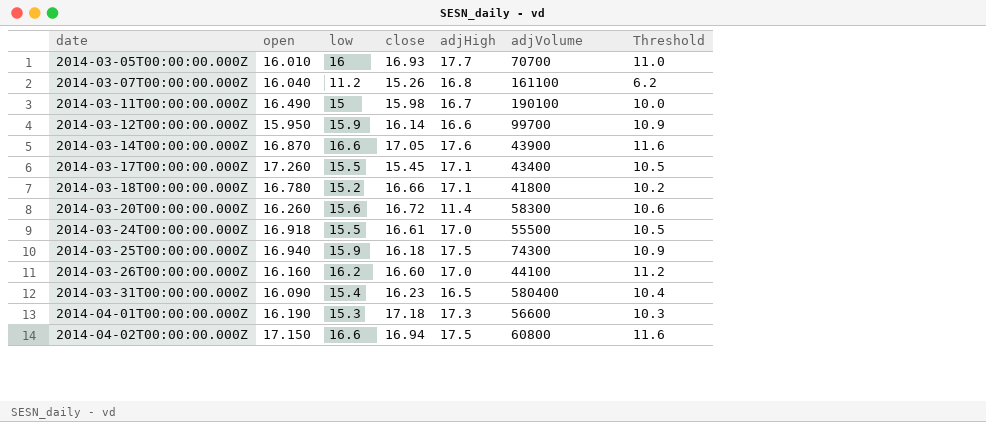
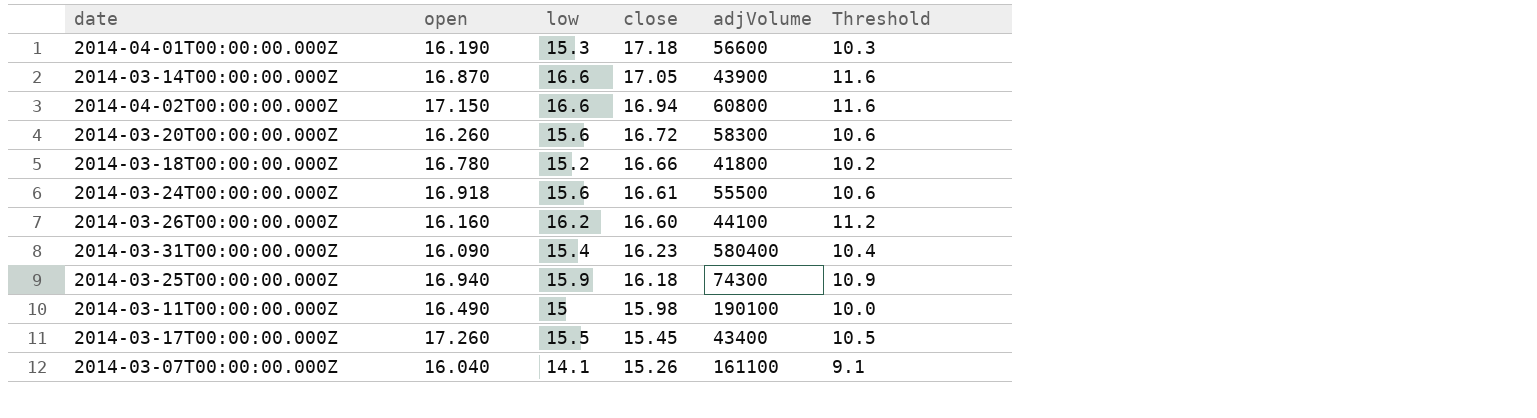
row order: date ascending -> close descending
column adjHigh | position: 5 -> none
row 2014-03-05T00:00:00.000Z: 16.010 | 16 | 16.93 | 17.7 | 70700 | 11.0 -> none
row 2014-03-12T00:00:00.000Z: 15.950 | 15.9 | 16.14 | 16.6 | 99700 | 10.9 -> none
2014-03-24T00:00:00.000Z | low: 15.5 -> 15.6
2014-03-24T00:00:00.000Z | Threshold: 10.5 -> 10.6
2014-03-07T00:00:00.000Z | low: 11.2 -> 14.1
2014-03-07T00:00:00.000Z | Threshold: 6.2 -> 9.1

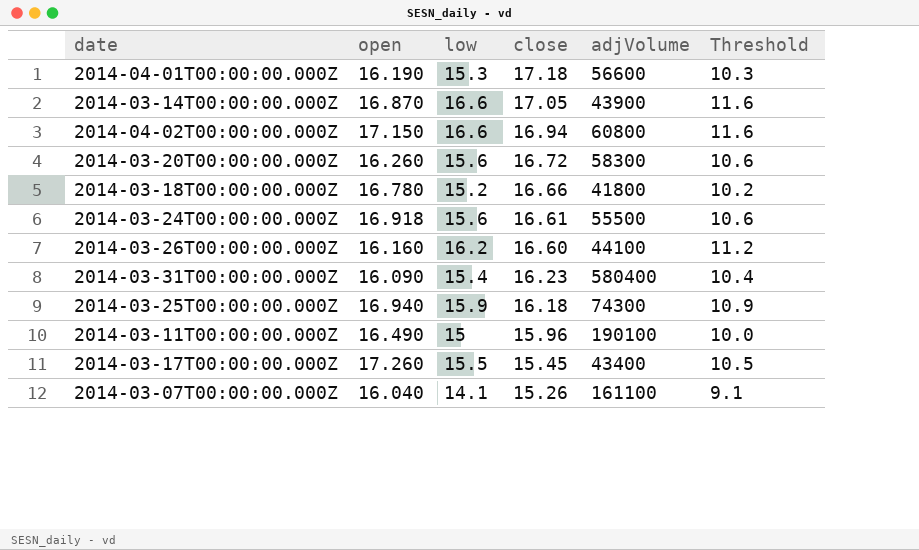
2014-03-11T00:00:00.000Z | close: 15.98 -> 15.96

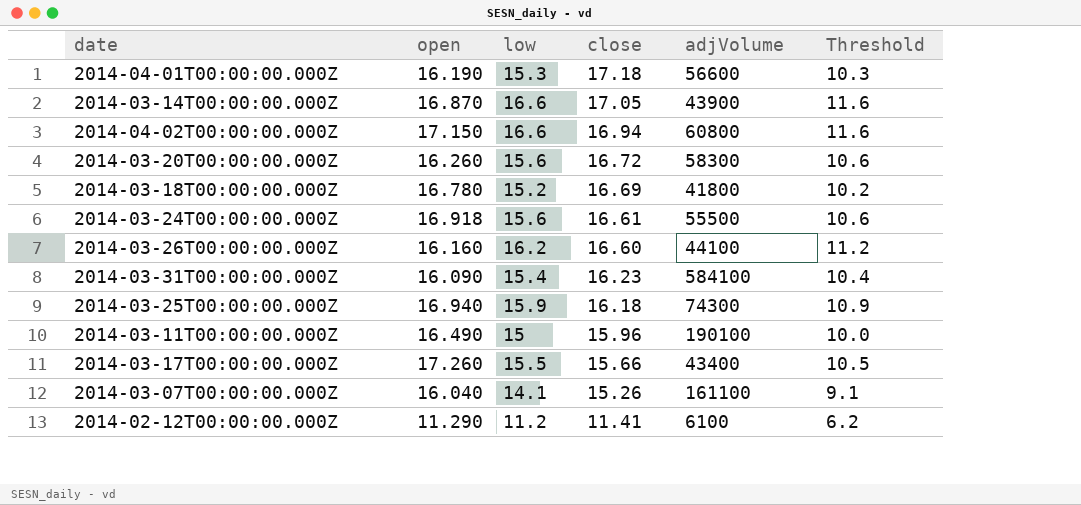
2014-03-18T00:00:00.000Z | close: 16.66 -> 16.69
2014-03-31T00:00:00.000Z | adjVolume: 580400 -> 584100
2014-03-17T00:00:00.000Z | close: 15.45 -> 15.66
row 2014-02-12T00:00:00.000Z: none -> 11.290 | 11.2 | 11.41 | 6100 | 6.2

